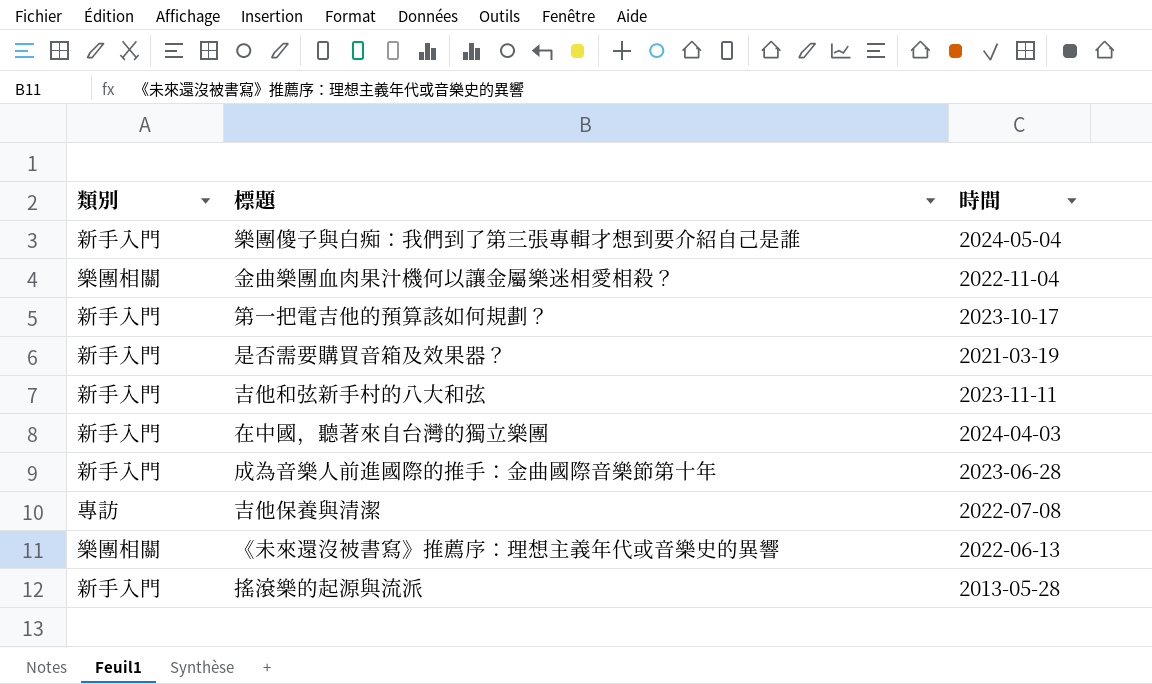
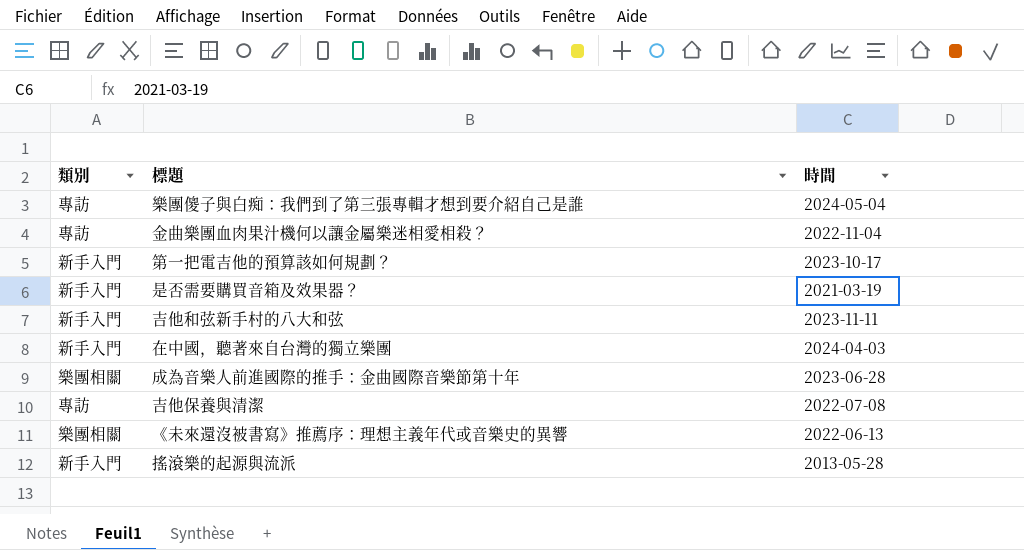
樂團傻子與白痴：我們到了第三張專輯才想到要介紹自己是誰 | 類別: 新手入門 -> 專訪
金曲樂團血肉果汁機何以讓金屬樂迷相愛相殺？ | 類別: 樂團相關 -> 專訪
成為音樂人前進國際的推手：金曲國際音樂節第十年 | 類別: 新手入門 -> 樂團相關

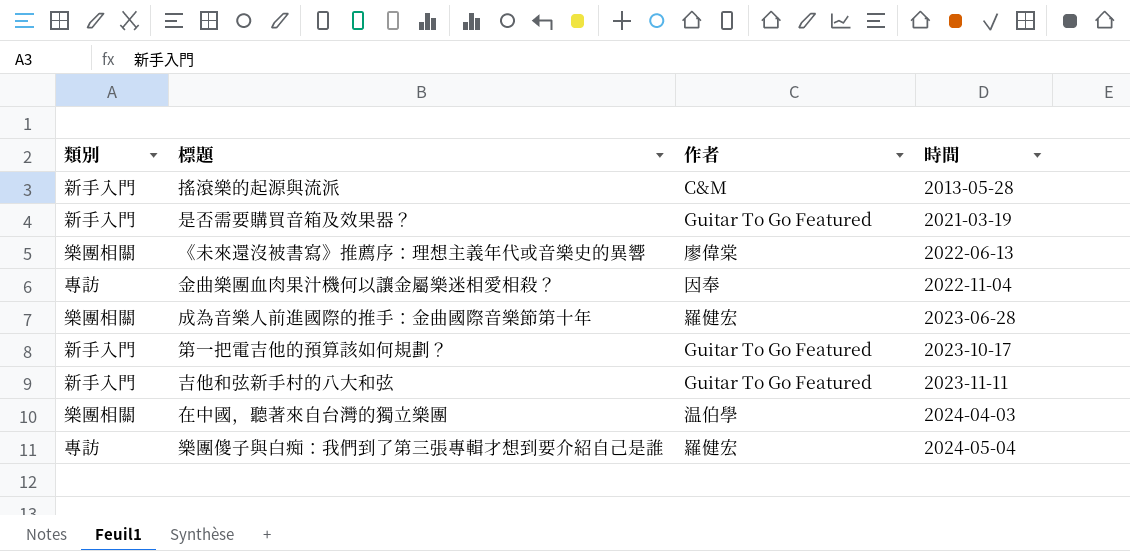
row order: none -> 時間 ascending
column 作者 | position: none -> 3
row 吉他保養與清潔: 專訪 | 2022-07-08 -> none
在中國，聽著來自台灣的獨立樂團 | 類別: 新手入門 -> 樂團相關

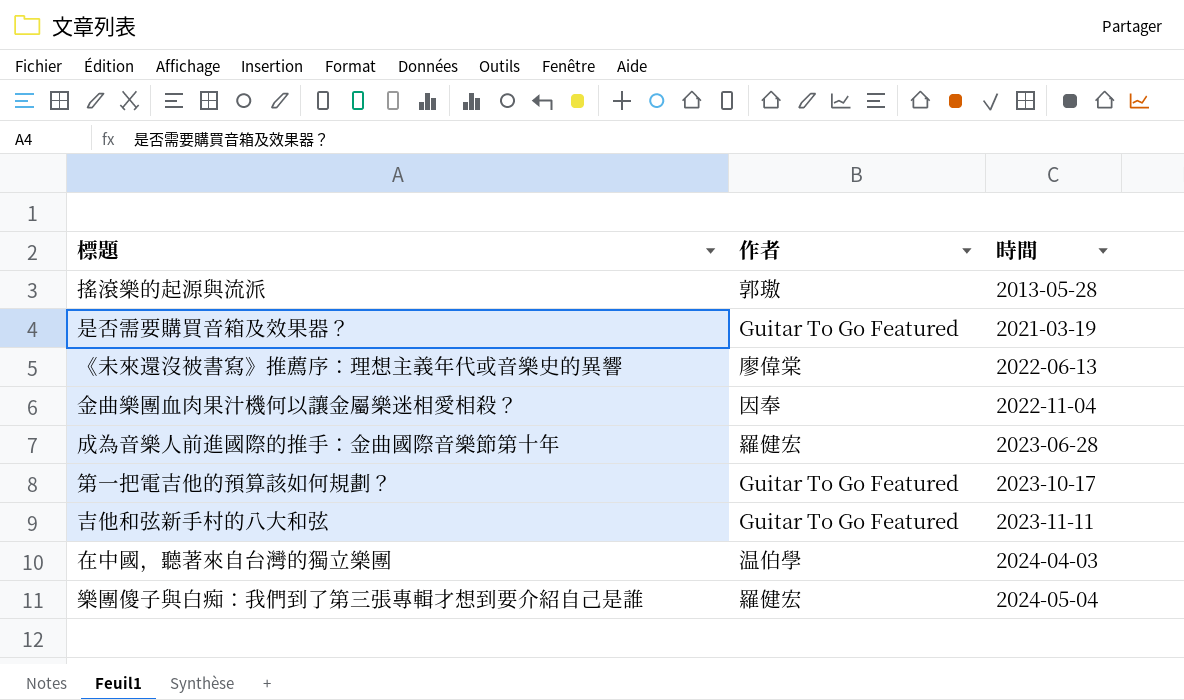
column 類別 | position: 1 -> none
搖滾樂的起源與流派 | 作者: C&M -> 郭璈

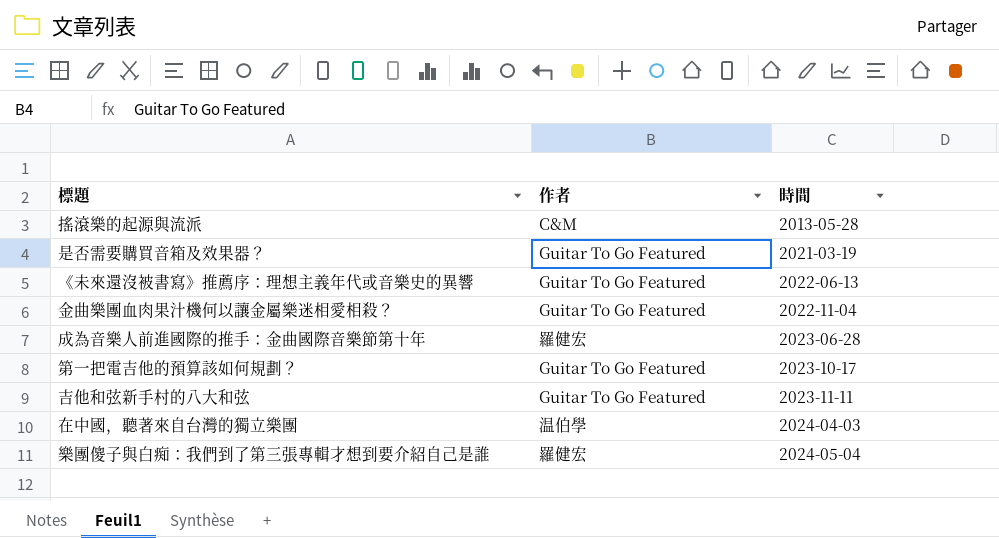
搖滾樂的起源與流派 | 作者: 郭璈 -> C&M
《未來還沒被書寫》推薦序：理想主義年代或音樂史的異響 | 作者: 廖偉棠 -> Guitar To Go Featured
金曲樂團血肉果汁機何以讓金屬樂迷相愛相殺？ | 作者: 因奉 -> Guitar To Go Featured

